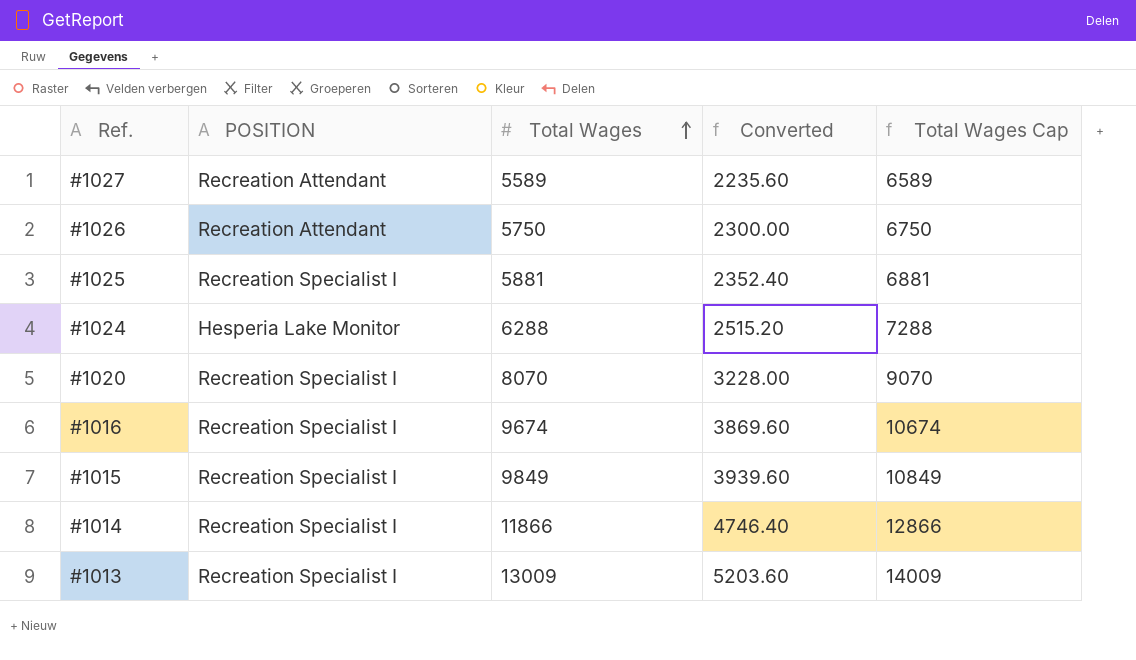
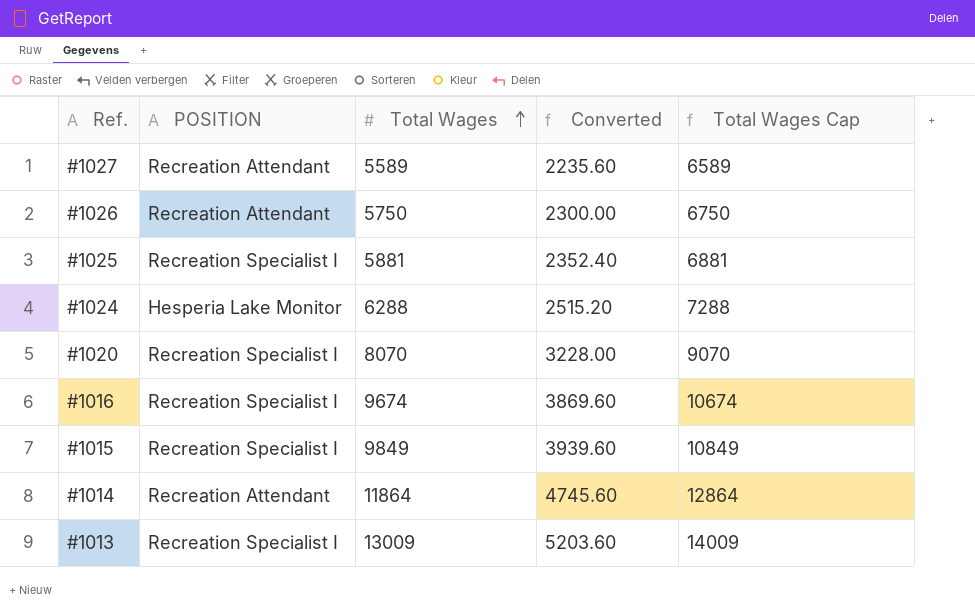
#1014 | POSITION: Recreation Specialist I -> Recreation Attendant
#1014 | Total Wages: 11866 -> 11864
#1014 | Converted: 4746.40 -> 4745.60
#1014 | Total Wages Cap: 12866 -> 12864

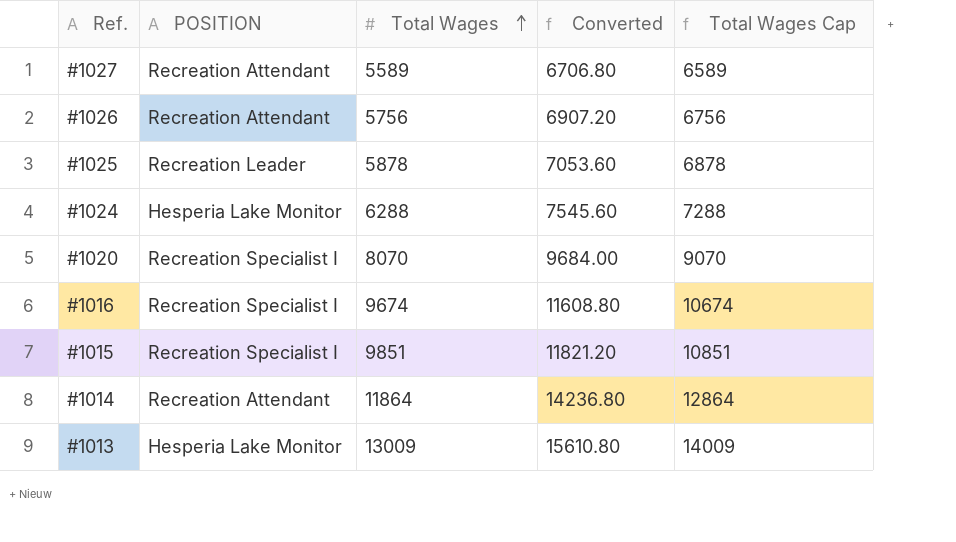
column Converted | formula: [Total Wages] * 0.4 -> [Total Wages] * 1.2
#1026 | Total Wages: 5750 -> 5756
#1026 | Total Wages Cap: 6750 -> 6756
#1025 | POSITION: Recreation Specialist I -> Recreation Leader
#1025 | Total Wages: 5881 -> 5878
#1025 | Total Wages Cap: 6881 -> 6878
#1015 | Total Wages: 9849 -> 9851
#1015 | Total Wages Cap: 10849 -> 10851
#1013 | POSITION: Recreation Specialist I -> Hesperia Lake Monitor

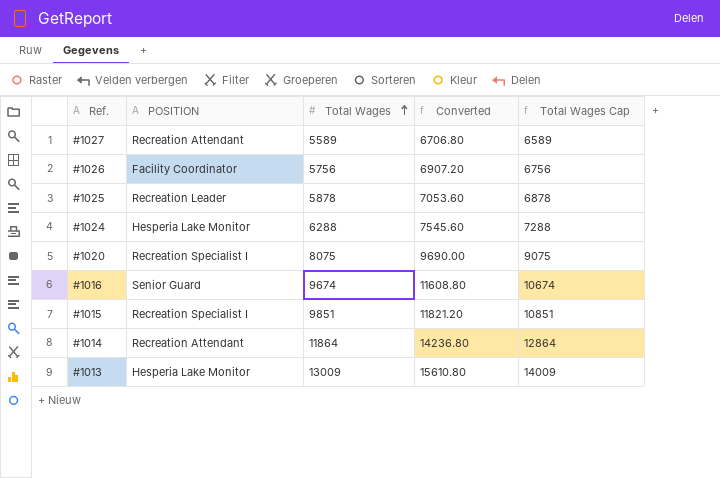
#1026 | POSITION: Recreation Attendant -> Facility Coordinator
#1020 | Total Wages: 8070 -> 8075
#1020 | Converted: 9684.00 -> 9690.00
#1020 | Total Wages Cap: 9070 -> 9075
#1016 | POSITION: Recreation Specialist I -> Senior Guard

